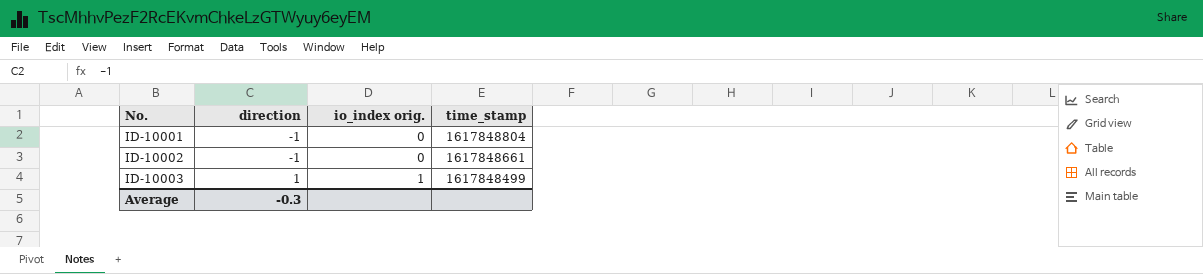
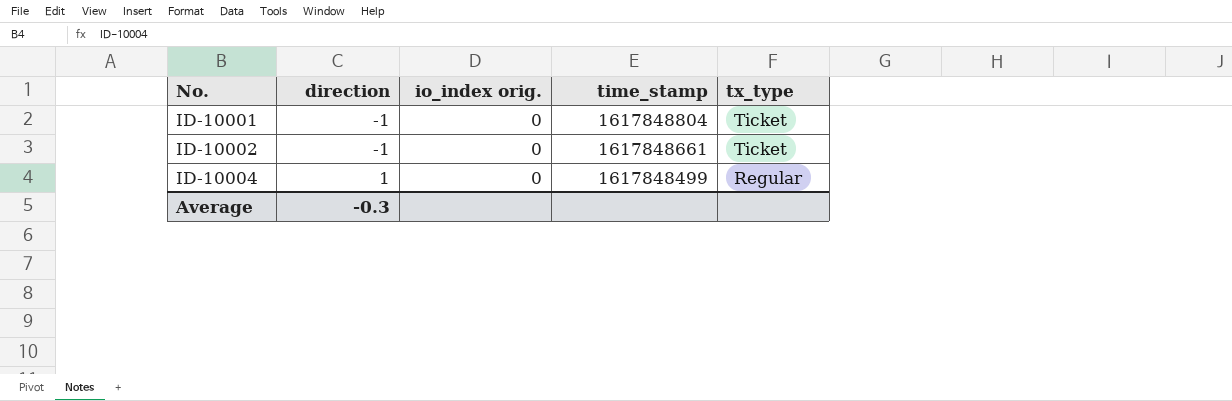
column tx_type | position: none -> 5
row ID-10003: 1 | 1 | 1617848499 -> none
row ID-10004: none -> 1 | 0 | 1617848499 | Regular

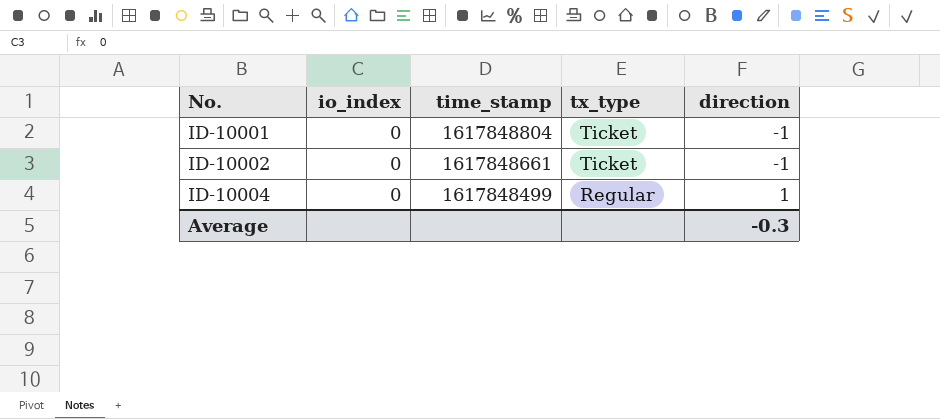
column name: io_index orig. -> io_index
column direction | position: 2 -> 5

